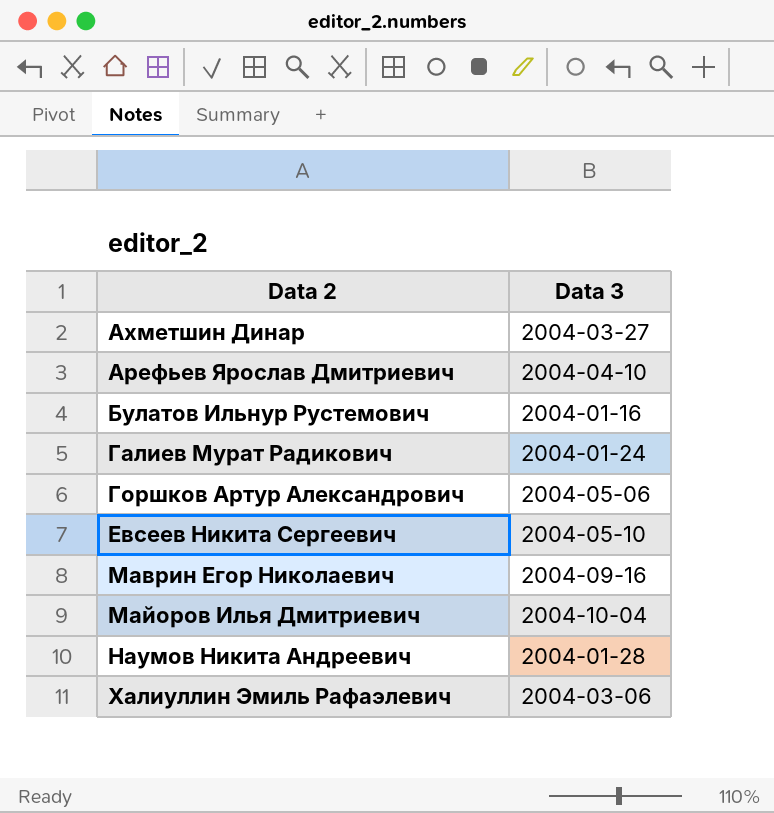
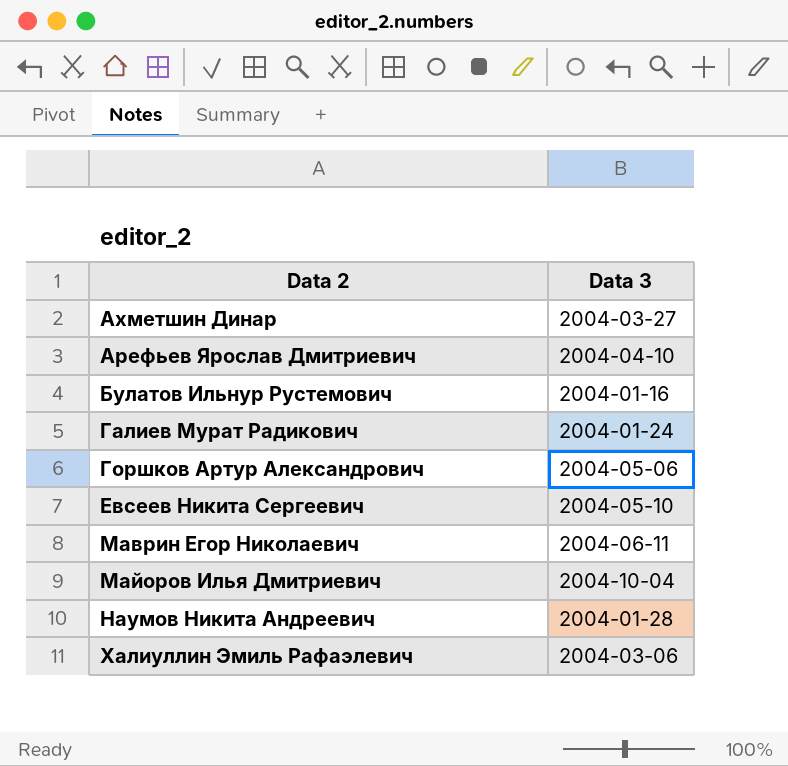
Маврин Егор Николаевич | Data 3: 2004-09-16 -> 2004-06-11

